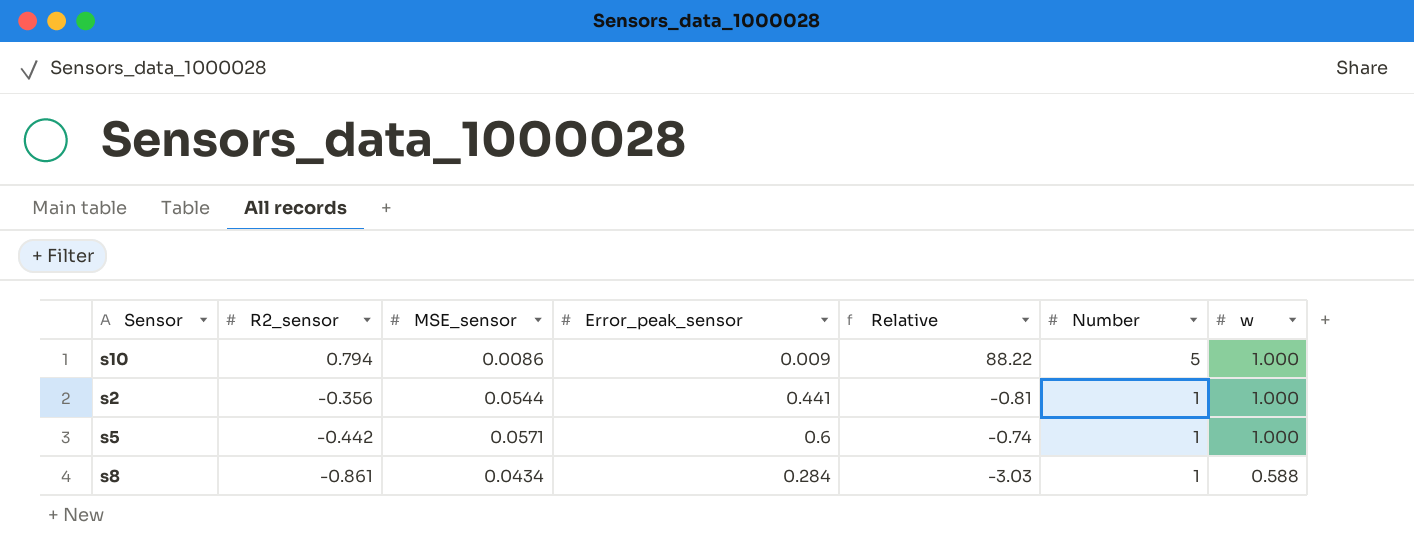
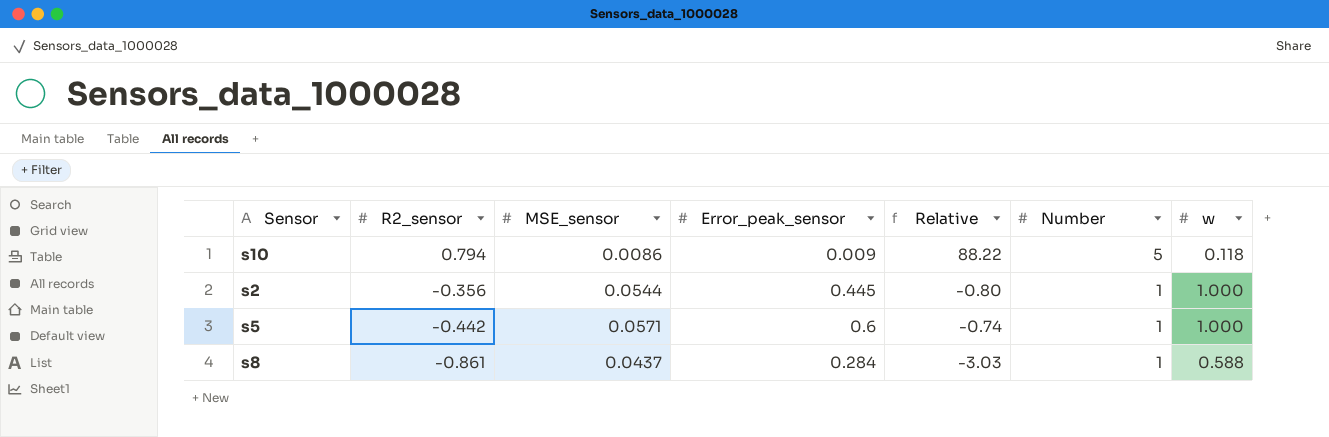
s10 | w: 1.000 -> 0.118
s2 | Error_peak_sensor: 0.441 -> 0.445
s2 | Relative: -0.81 -> -0.80
s8 | MSE_sensor: 0.0434 -> 0.0437

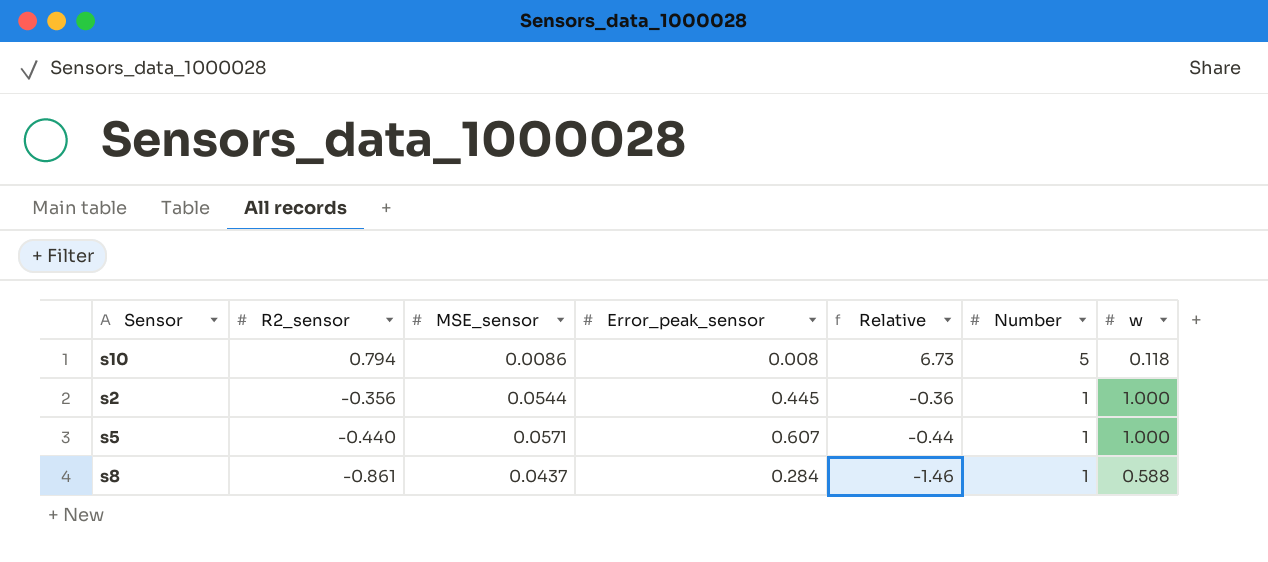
column Relative | formula: [R2_sensor] / [Error_peak_sensor] -> [R2_sensor] / [w]
s10 | Error_peak_sensor: 0.009 -> 0.008
s5 | R2_sensor: -0.442 -> -0.440
s5 | Error_peak_sensor: 0.6 -> 0.607

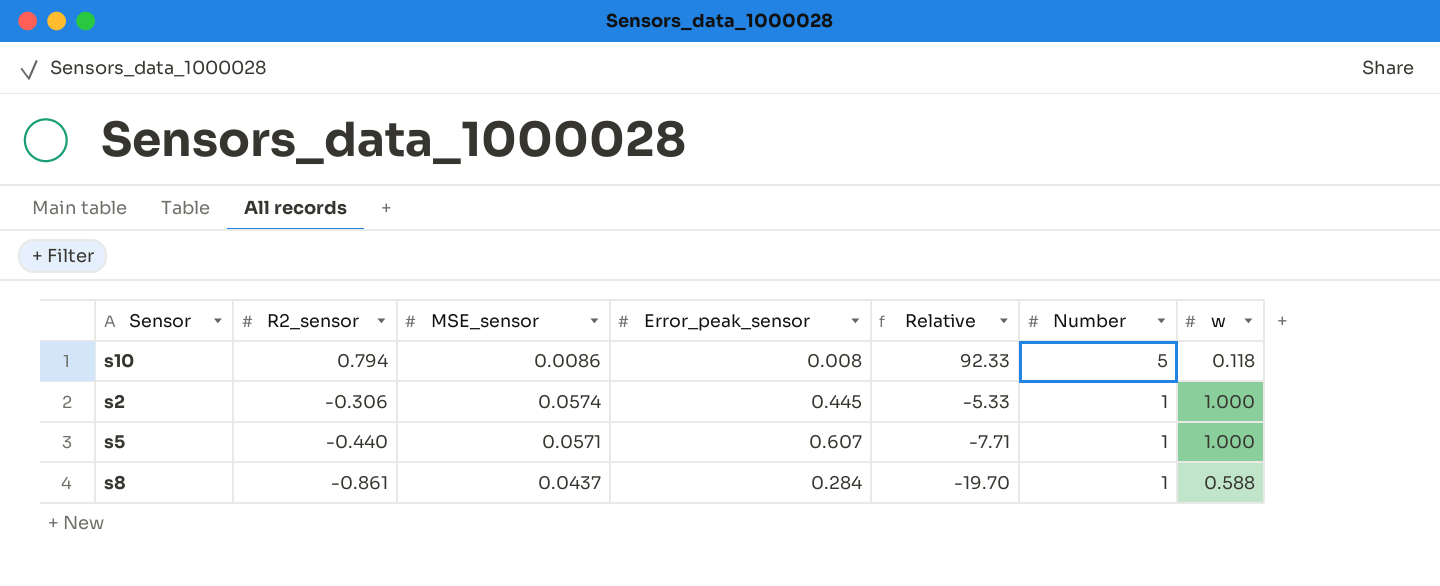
column Relative | formula: [R2_sensor] / [w] -> [R2_sensor] / [MSE_sensor]
s2 | R2_sensor: -0.356 -> -0.306
s2 | MSE_sensor: 0.0544 -> 0.0574

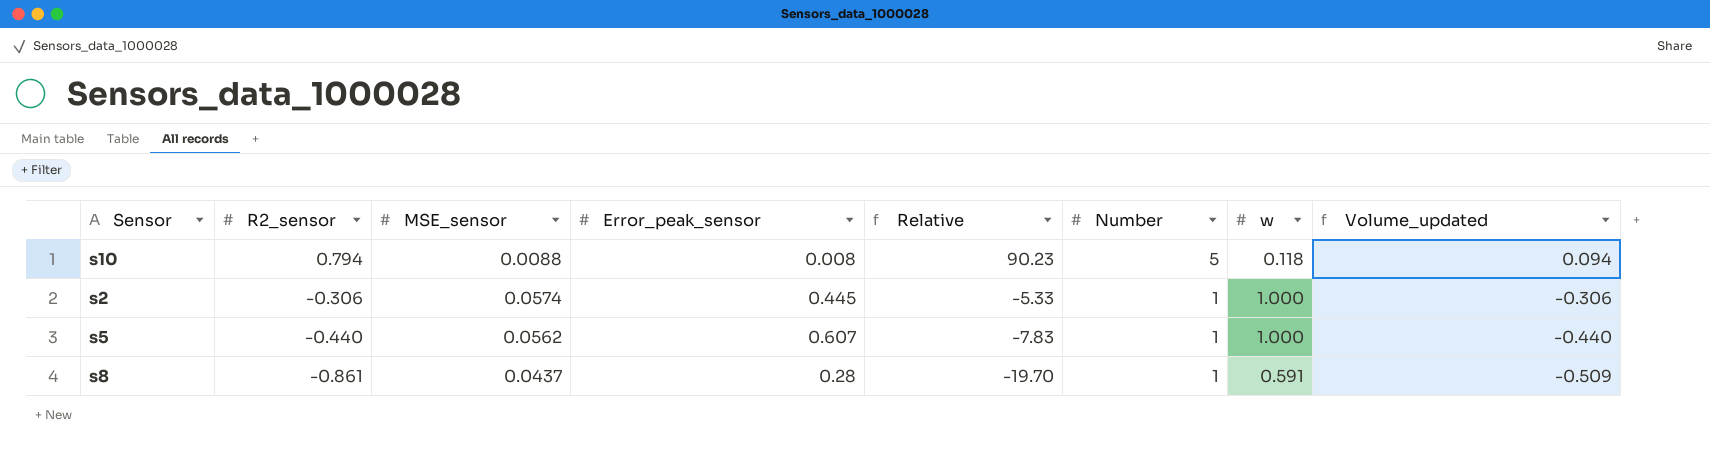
column Volume_updated | formula: none -> [R2_sensor] * [w]
s10 | MSE_sensor: 0.0086 -> 0.0088
s10 | Relative: 92.33 -> 90.23
s5 | MSE_sensor: 0.0571 -> 0.0562
s5 | Relative: -7.71 -> -7.83
s8 | Error_peak_sensor: 0.284 -> 0.28
s8 | w: 0.588 -> 0.591

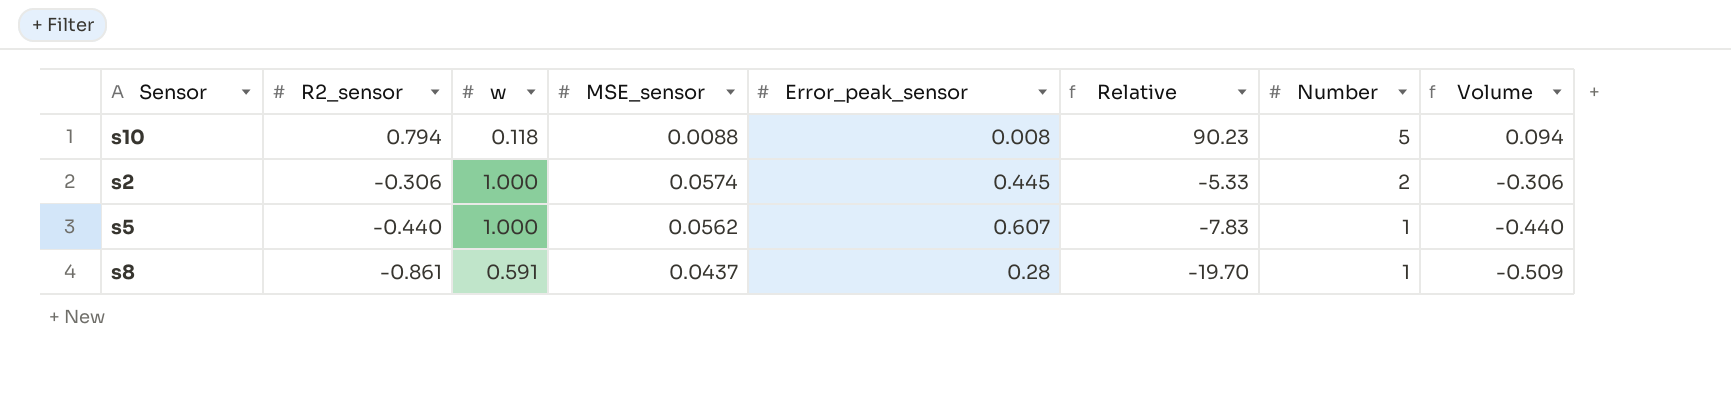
column w | position: 7 -> 3
column name: Volume_updated -> Volume
s2 | Number: 1 -> 2

